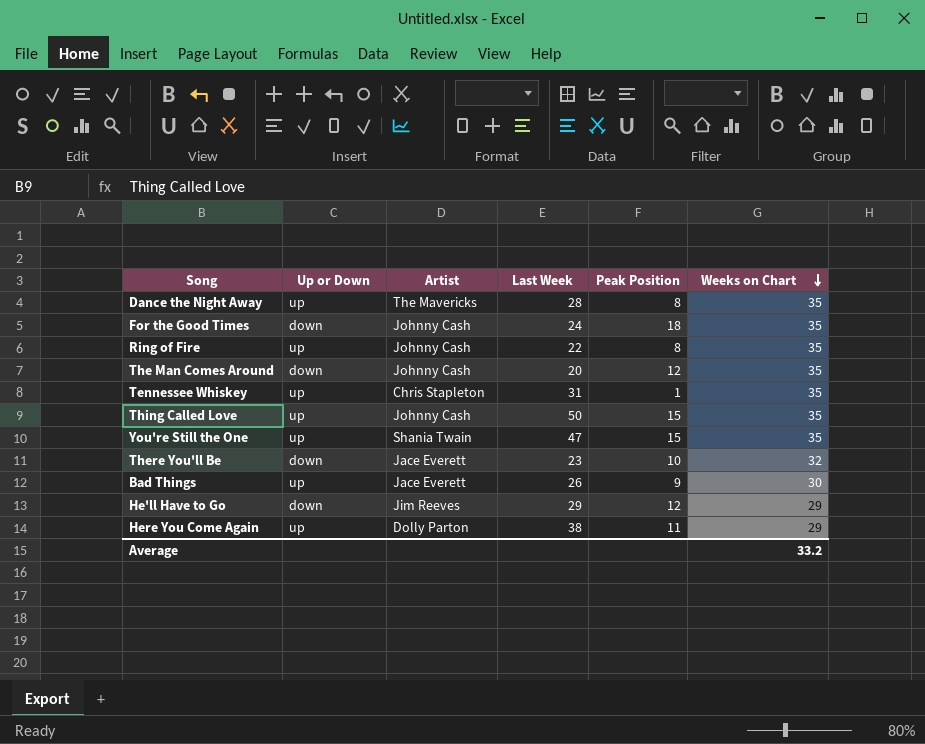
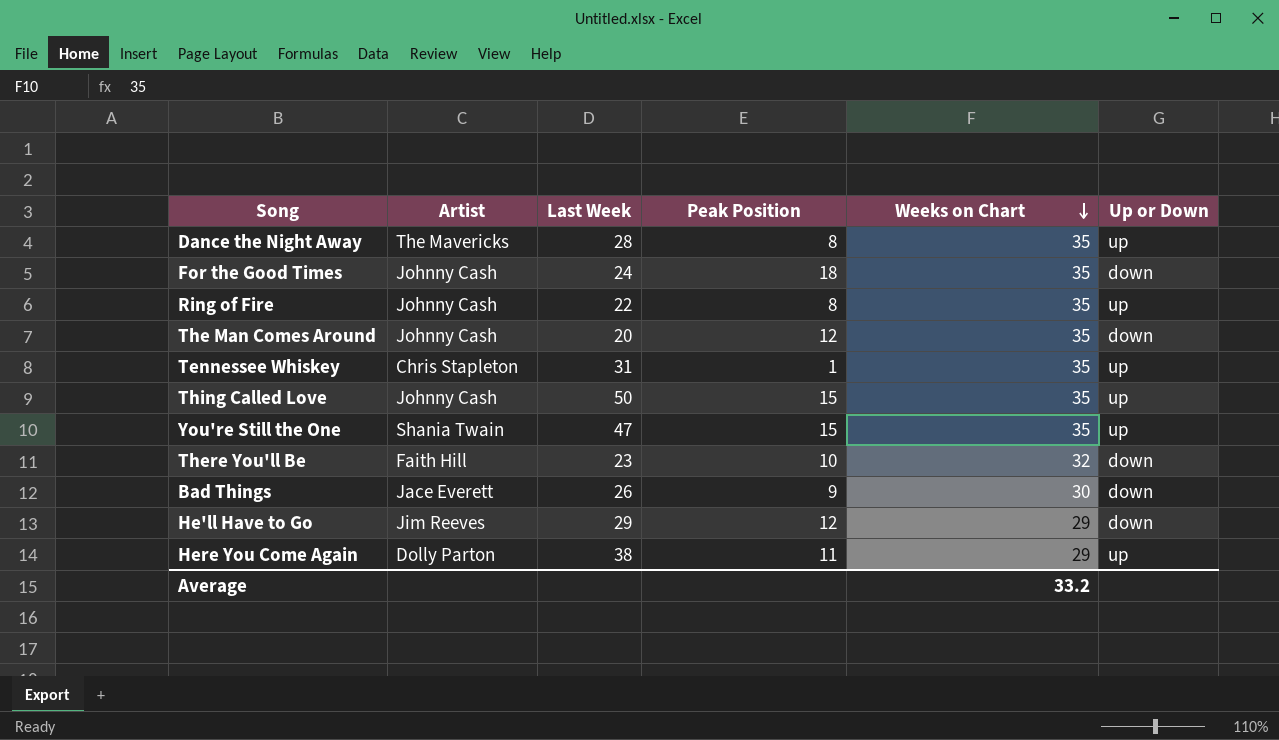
column Up or Down | position: 2 -> 6
There You'll Be | Artist: Jace Everett -> Faith Hill
Bad Things | Up or Down: up -> down

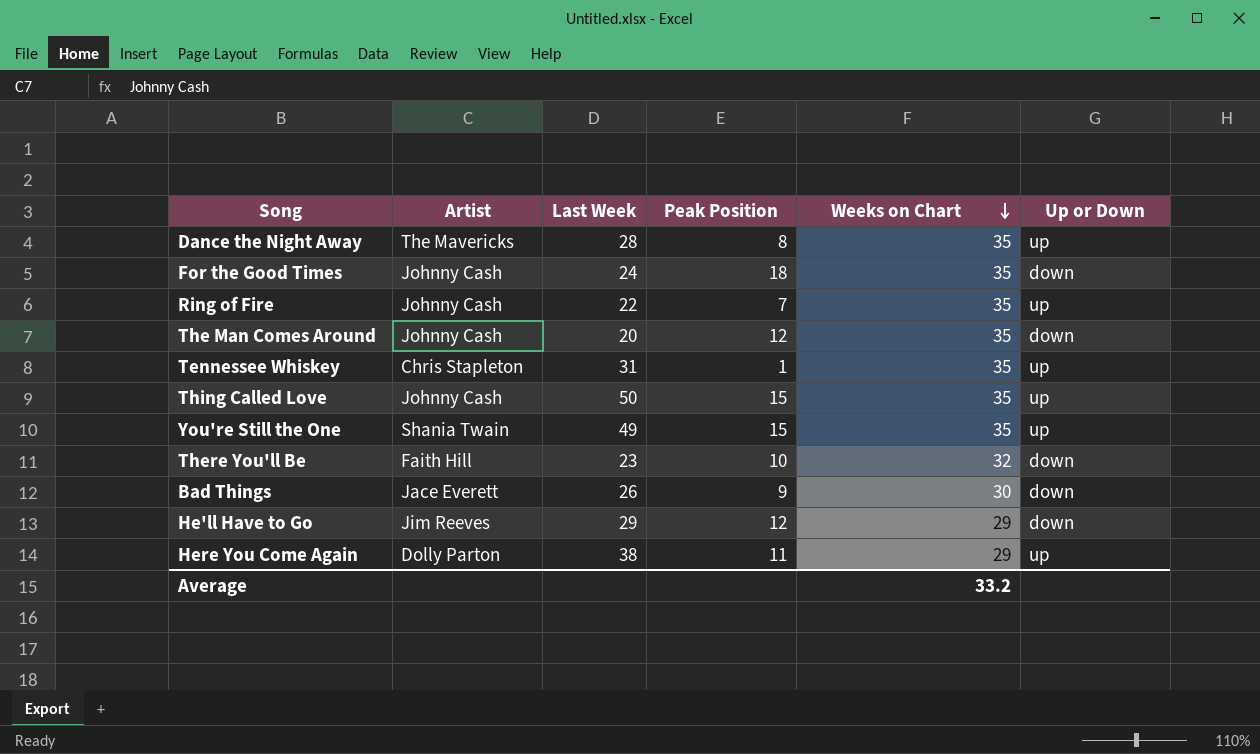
Ring of Fire | Peak Position: 8 -> 7
You're Still the One | Last Week: 47 -> 49

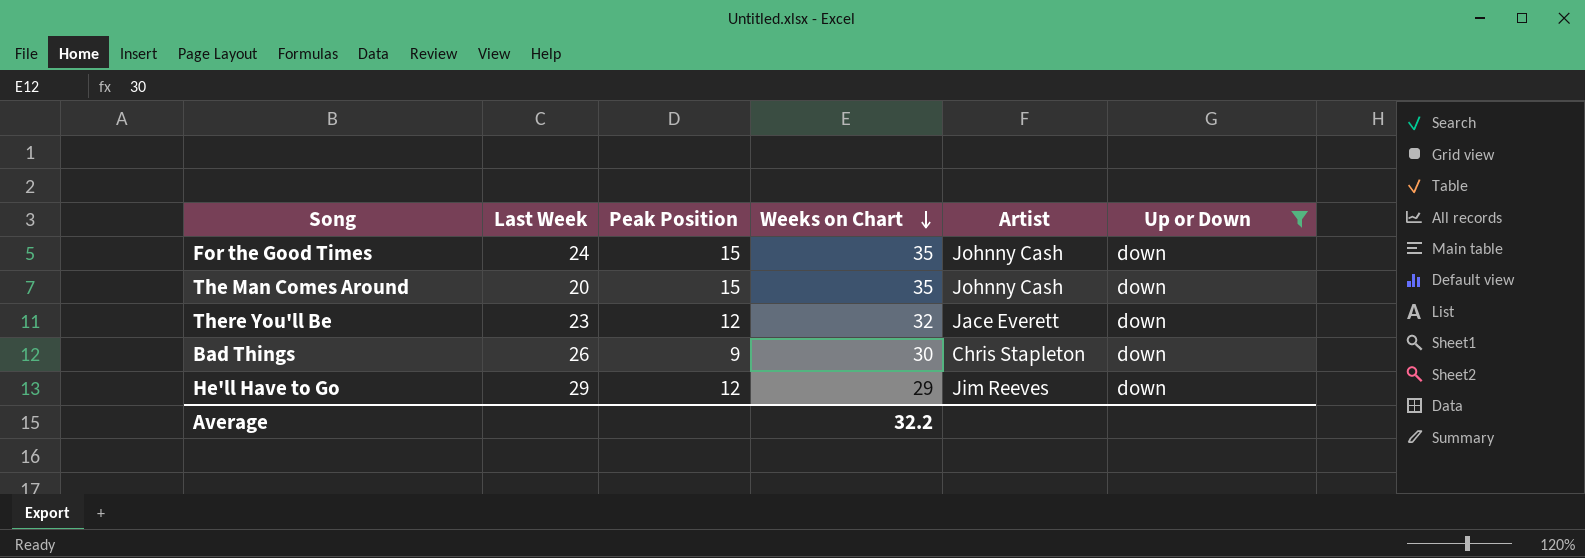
filter: none -> Up or Down = down
column Artist | position: 2 -> 5
For the Good Times | Peak Position: 18 -> 15
The Man Comes Around | Peak Position: 12 -> 15
There You'll Be | Peak Position: 10 -> 12
There You'll Be | Artist: Faith Hill -> Jace Everett
Bad Things | Artist: Jace Everett -> Chris Stapleton
Average | Weeks on Chart: 33.2 -> 32.2

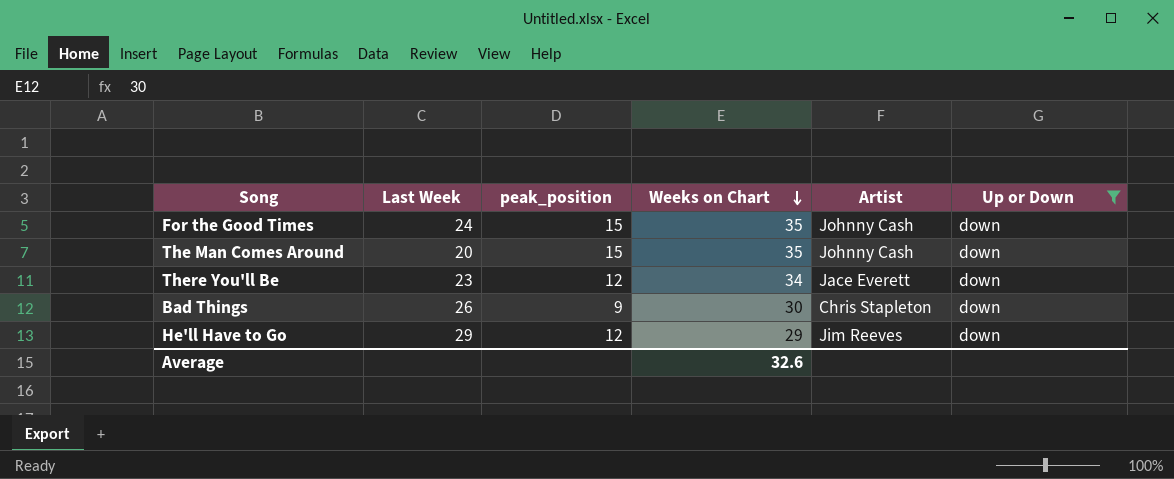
column name: Peak Position -> peak_position
There You'll Be | Weeks on Chart: 32 -> 34
Average | Weeks on Chart: 32.2 -> 32.6

